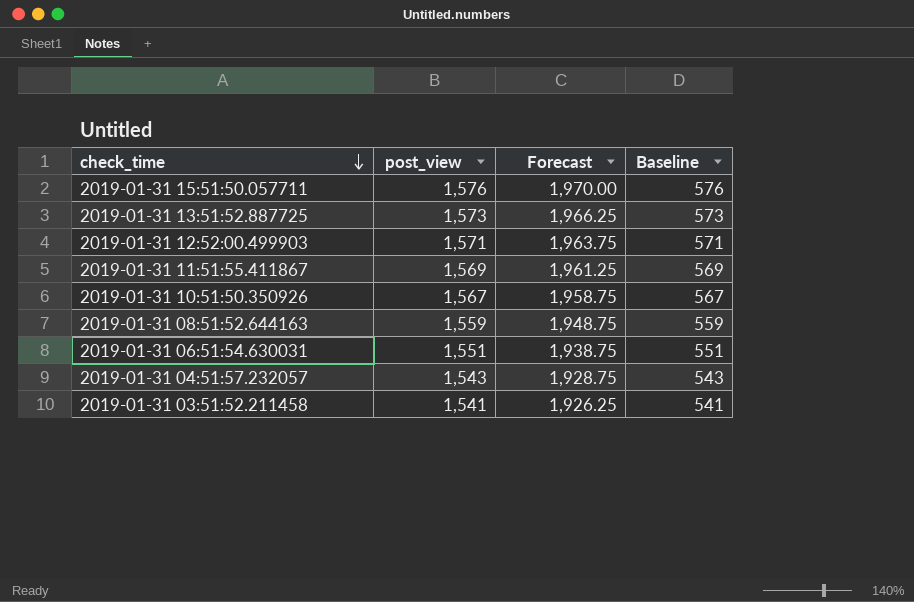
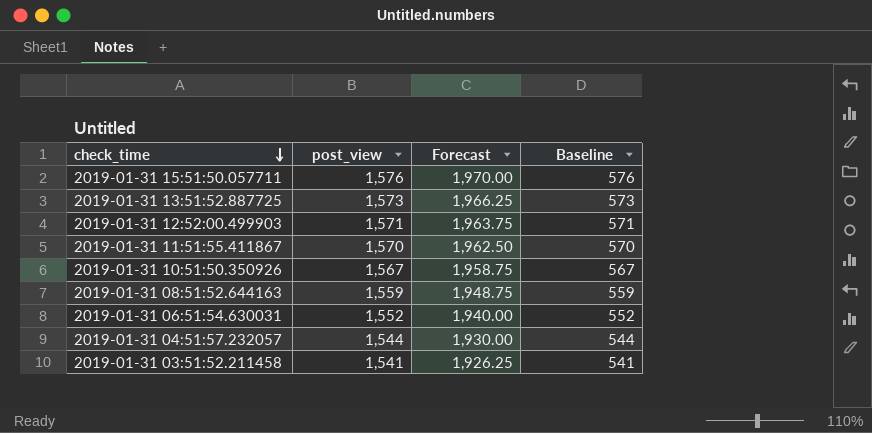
2019-01-31 11:51:55.411867 | post_view: 1,569 -> 1,570
2019-01-31 11:51:55.411867 | Forecast: 1,961.25 -> 1,962.50
2019-01-31 11:51:55.411867 | Baseline: 569 -> 570
2019-01-31 06:51:54.630031 | post_view: 1,551 -> 1,552
2019-01-31 06:51:54.630031 | Forecast: 1,938.75 -> 1,940.00
2019-01-31 06:51:54.630031 | Baseline: 551 -> 552
2019-01-31 04:51:57.232057 | post_view: 1,543 -> 1,544
2019-01-31 04:51:57.232057 | Forecast: 1,928.75 -> 1,930.00
2019-01-31 04:51:57.232057 | Baseline: 543 -> 544

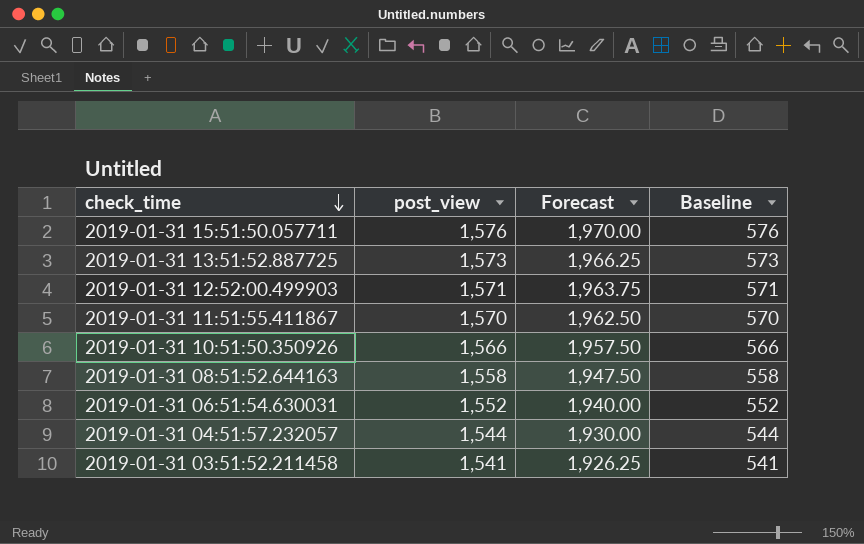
2019-01-31 10:51:50.350926 | post_view: 1,567 -> 1,566
2019-01-31 10:51:50.350926 | Forecast: 1,958.75 -> 1,957.50
2019-01-31 10:51:50.350926 | Baseline: 567 -> 566
2019-01-31 08:51:52.644163 | post_view: 1,559 -> 1,558
2019-01-31 08:51:52.644163 | Forecast: 1,948.75 -> 1,947.50
2019-01-31 08:51:52.644163 | Baseline: 559 -> 558

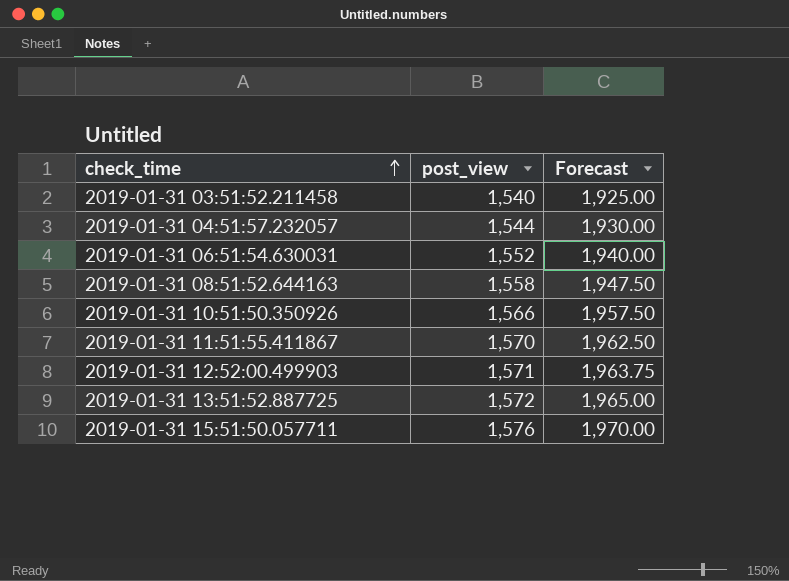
row order: check_time descending -> check_time ascending
column Baseline | formula: [post_view] - 1000 -> none
2019-01-31 03:51:52.211458 | post_view: 1,541 -> 1,540
2019-01-31 03:51:52.211458 | Forecast: 1,926.25 -> 1,925.00
2019-01-31 13:51:52.887725 | post_view: 1,573 -> 1,572
2019-01-31 13:51:52.887725 | Forecast: 1,966.25 -> 1,965.00

